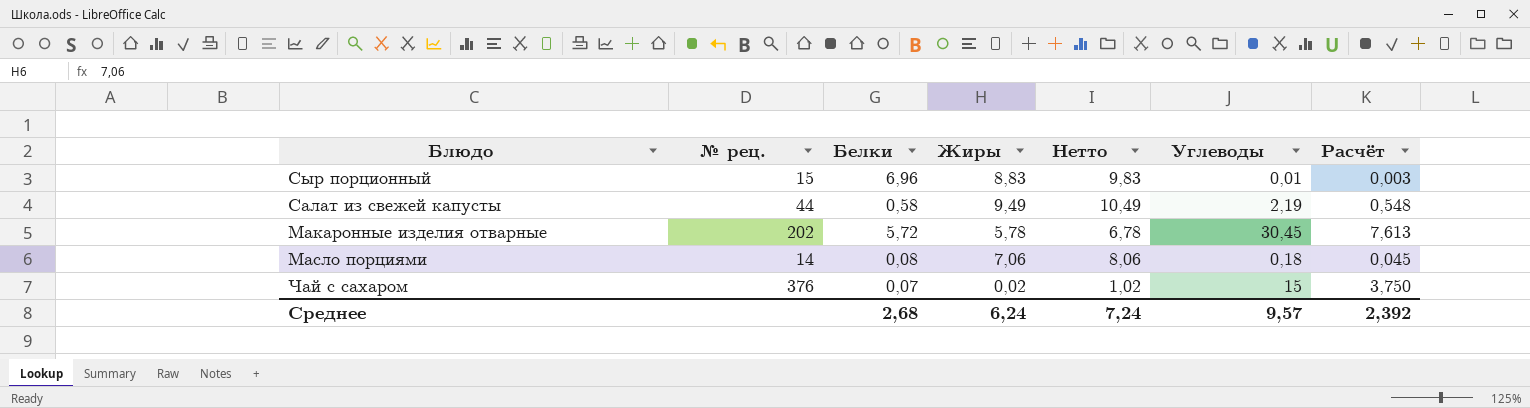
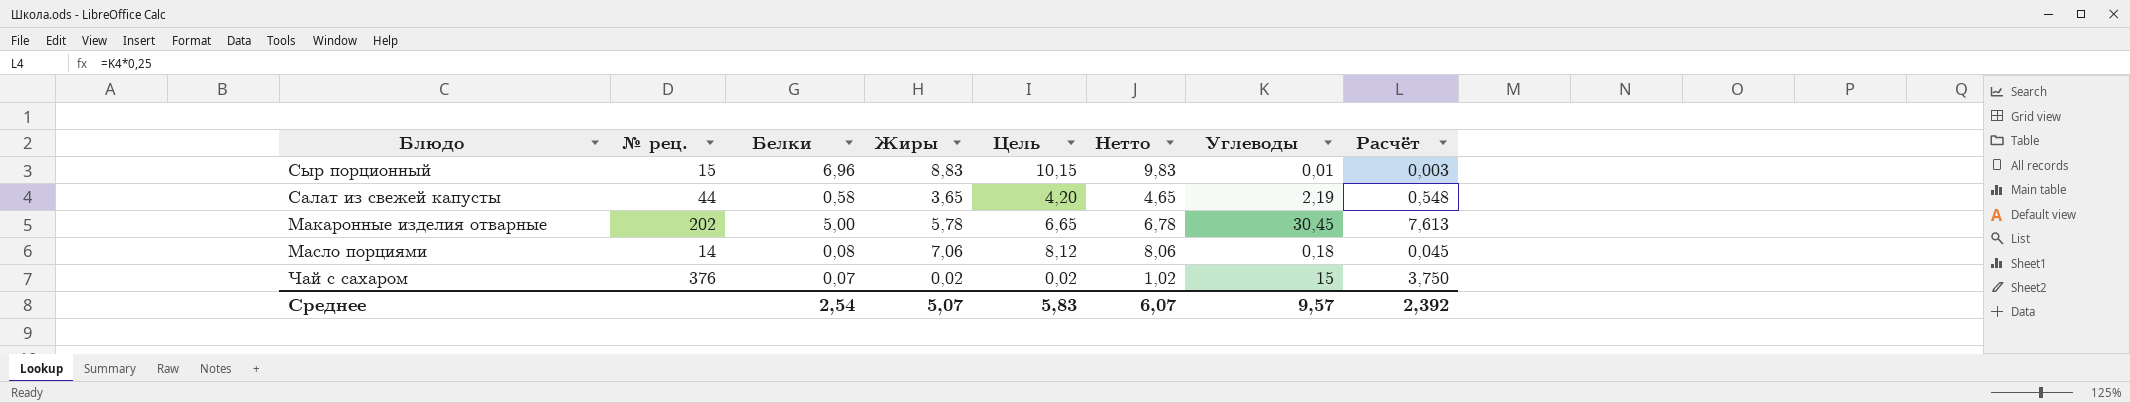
column Цель | formula: none -> [Жиры] * 1,15
Салат из свежей капусты | Жиры: 9,49 -> 3,65
Салат из свежей капусты | Нетто: 10,49 -> 4,65
Макаронные изделия отварные | Белки: 5,72 -> 5,00
Среднее | Белки: 2,68 -> 2,54
Среднее | Жиры: 6,24 -> 5,07
Среднее | Нетто: 7,24 -> 6,07

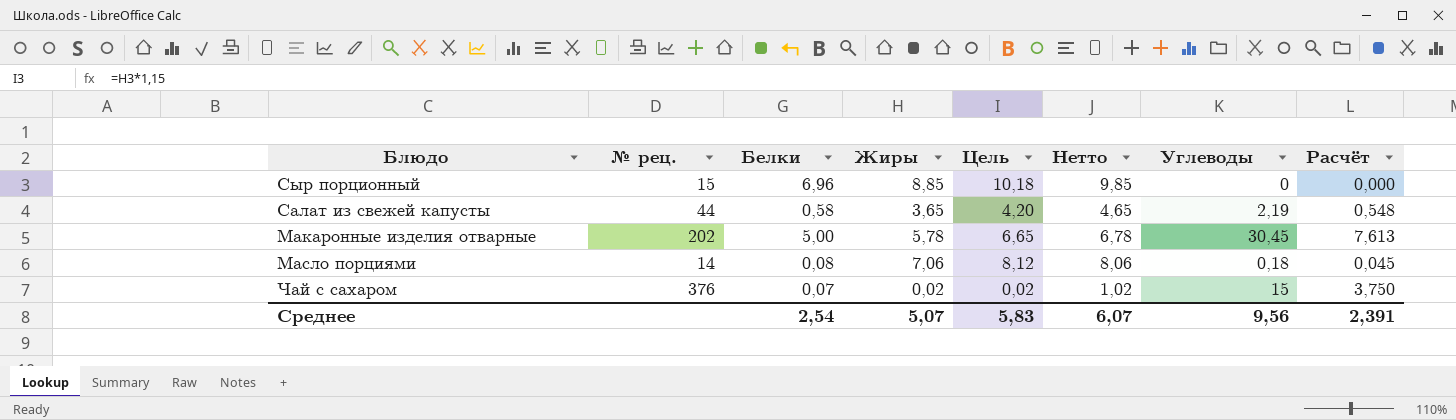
Сыр порционный | Жиры: 8,83 -> 8,85
Сыр порционный | Цель: 10,15 -> 10,18
Сыр порционный | Нетто: 9,83 -> 9,85
Сыр порционный | Углеводы: 0,01 -> 0
Сыр порционный | Расчёт: 0,003 -> 0,000
Среднее | Углеводы: 9,57 -> 9,56
Среднее | Расчёт: 2,392 -> 2,391

